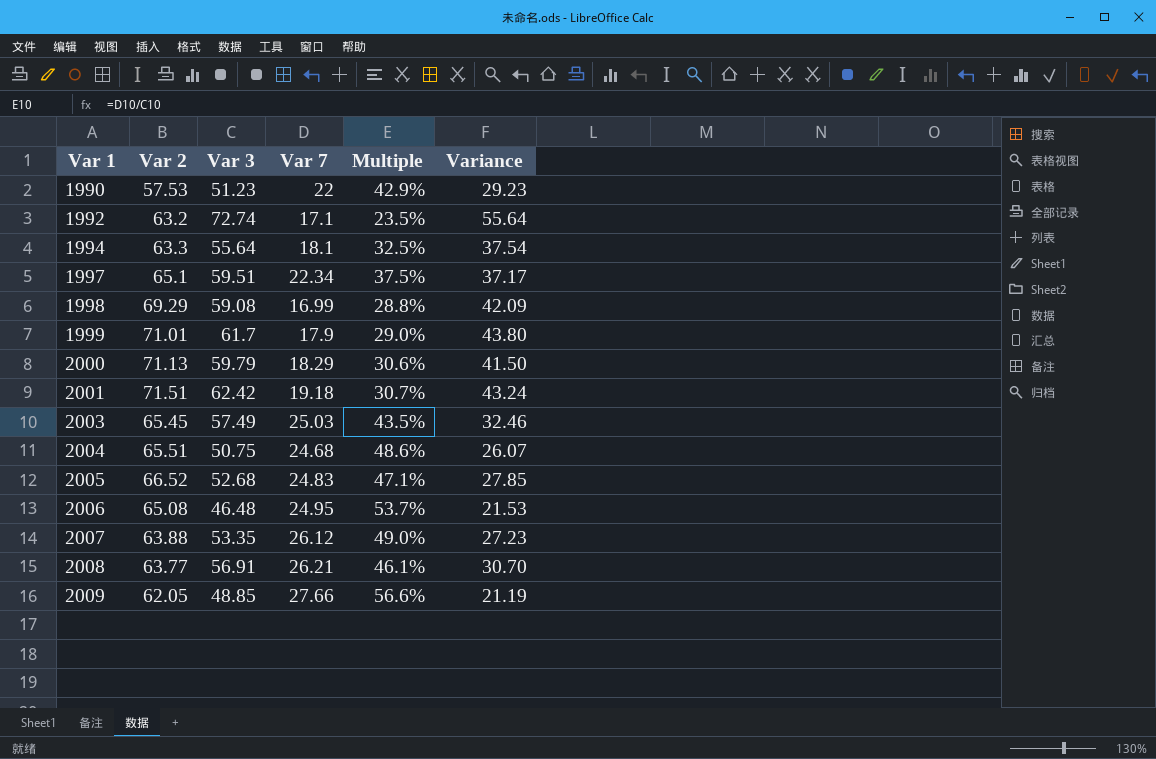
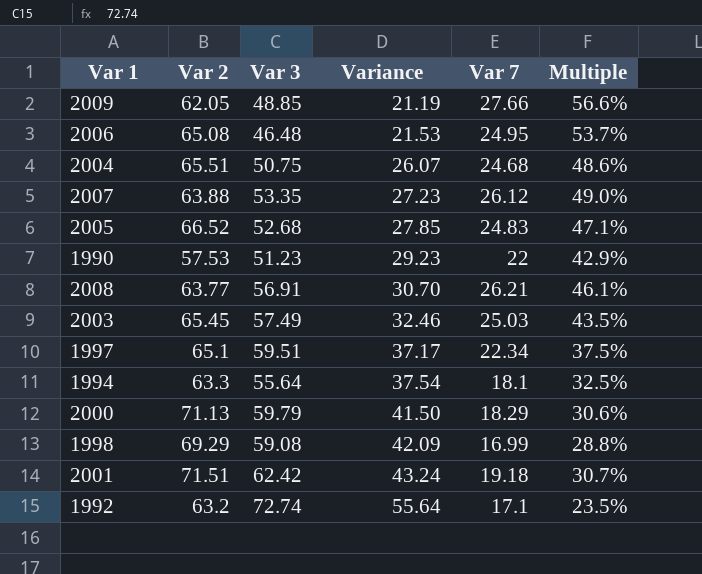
row order: Var 1 ascending -> Variance ascending
column Variance | position: 6 -> 4
row 1999: 71.01 | 61.7 | 17.9 | 29.0% | 43.80 -> none

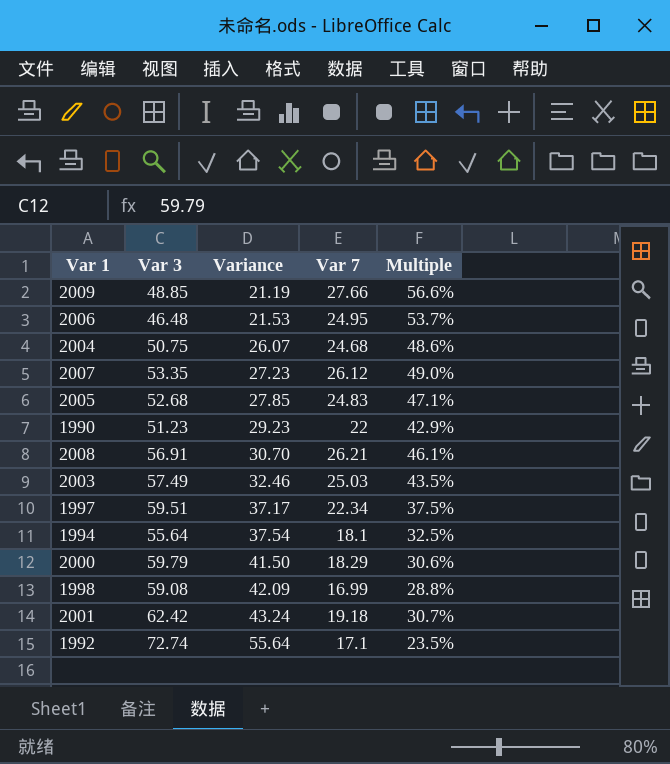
column Var 2 | position: 2 -> none

